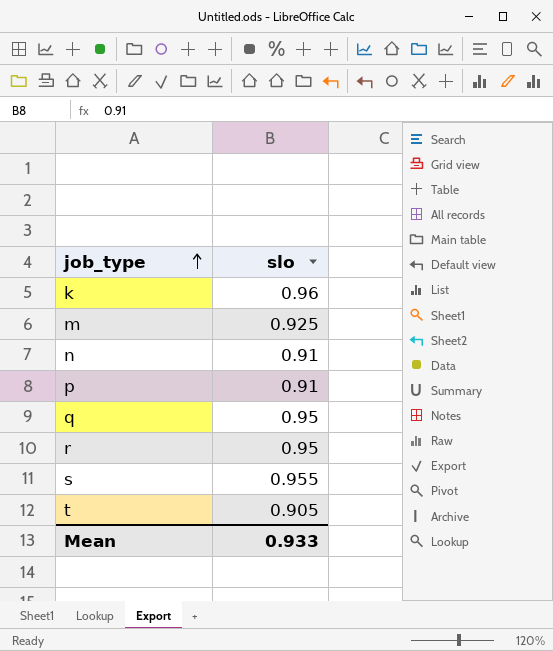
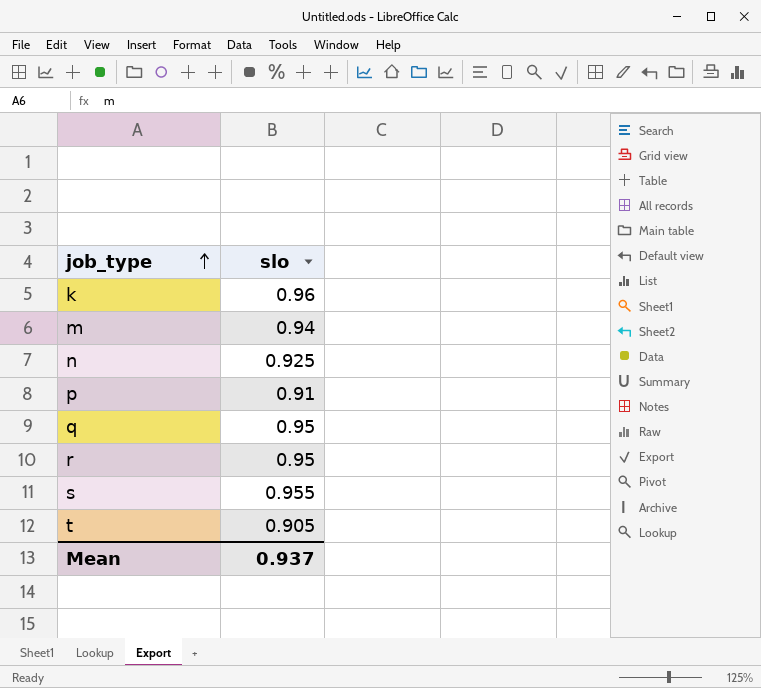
m | slo: 0.925 -> 0.94
n | slo: 0.91 -> 0.925
Mean | slo: 0.933 -> 0.937

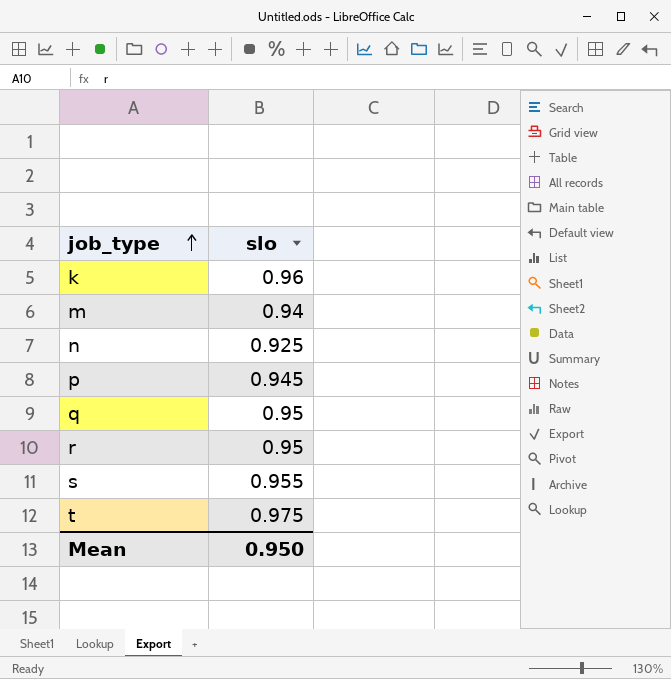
p | slo: 0.91 -> 0.945
t | slo: 0.905 -> 0.975
Mean | slo: 0.937 -> 0.950

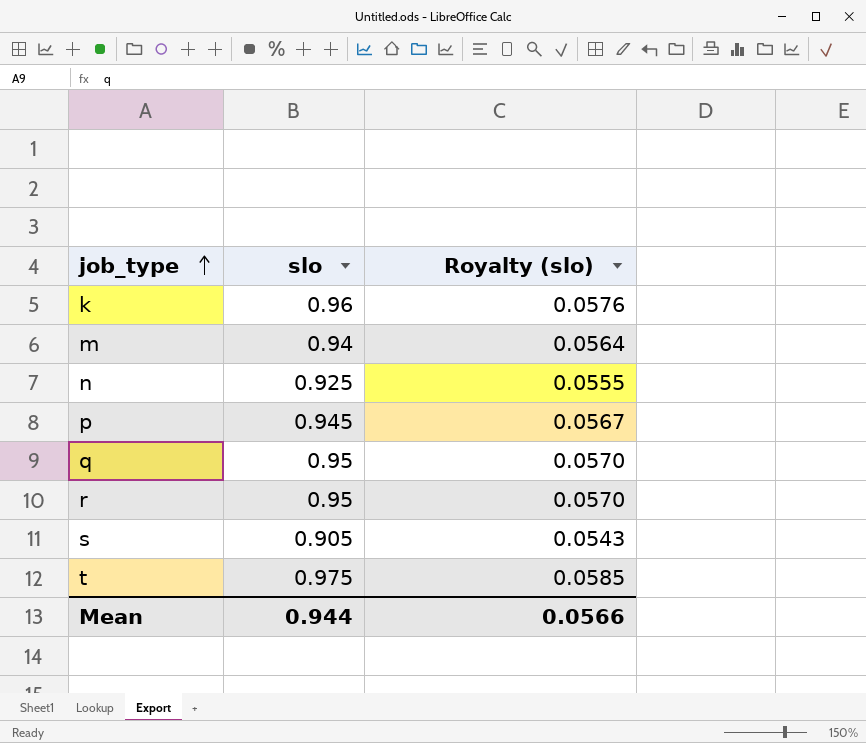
column Royalty (slo) | formula: none -> [slo] * 0.06
s | slo: 0.955 -> 0.905
Mean | slo: 0.950 -> 0.944

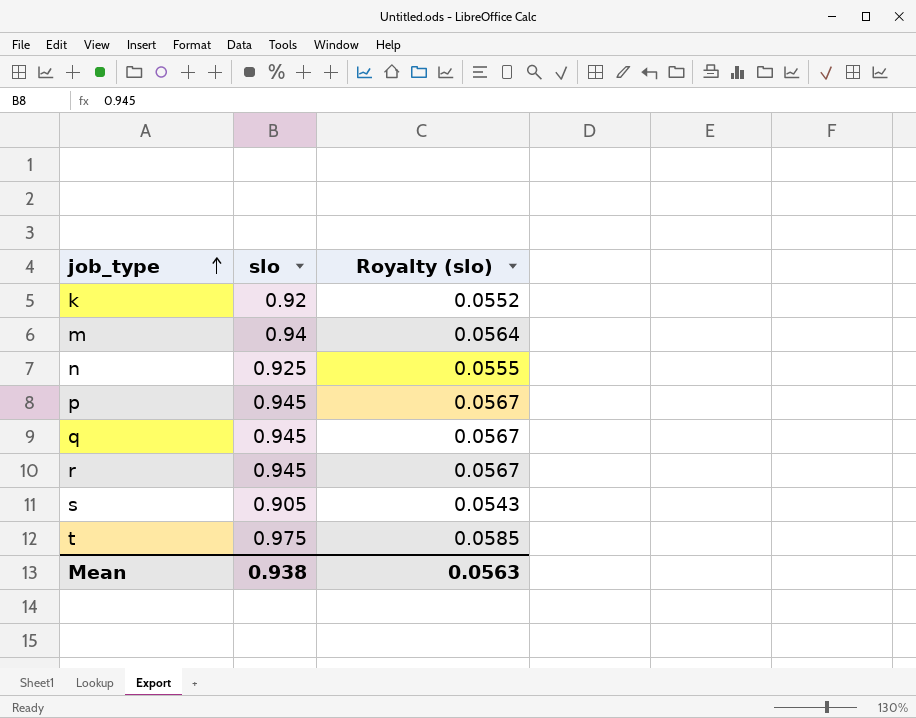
k | slo: 0.96 -> 0.92
k | Royalty (slo): 0.0576 -> 0.0552
q | slo: 0.95 -> 0.945
q | Royalty (slo): 0.0570 -> 0.0567
r | slo: 0.95 -> 0.945
r | Royalty (slo): 0.0570 -> 0.0567
Mean | slo: 0.944 -> 0.938
Mean | Royalty (slo): 0.0566 -> 0.0563

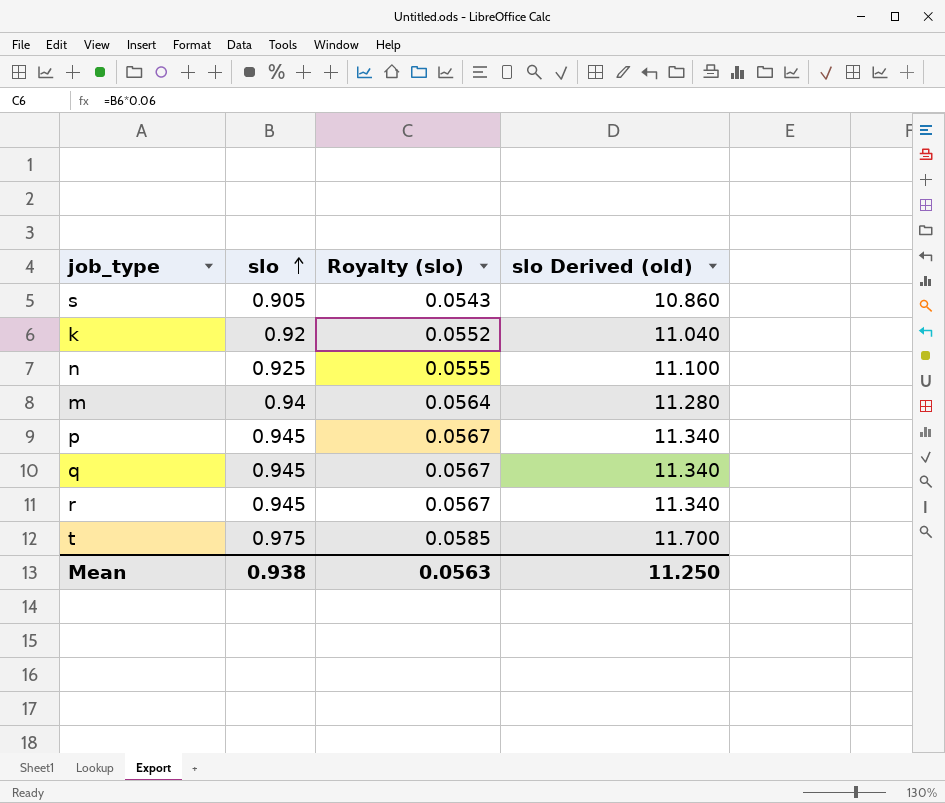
row order: job_type ascending -> slo ascending
column slo Derived (old) | formula: none -> [slo] * 12

